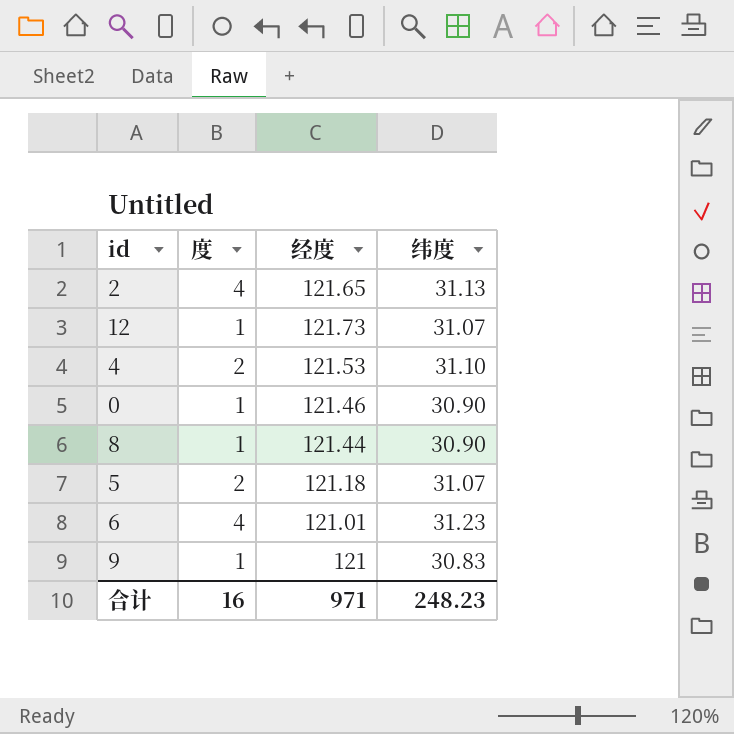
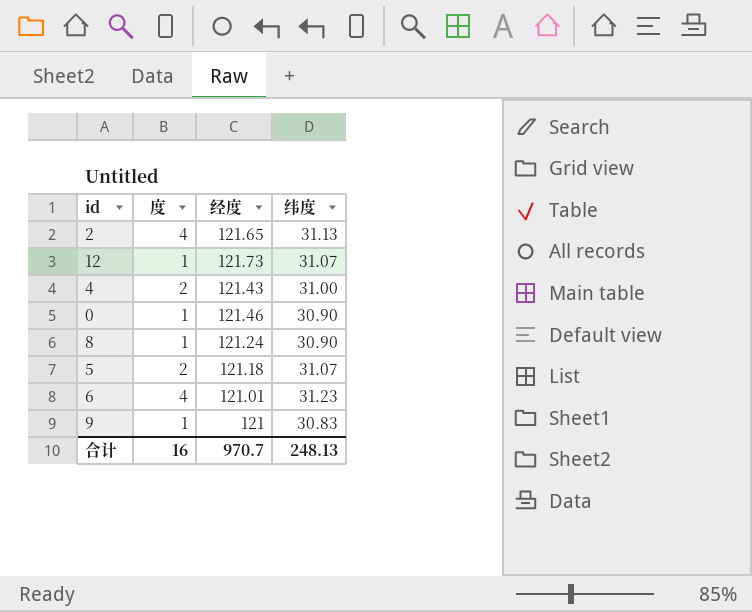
4 | 经度: 121.53 -> 121.43
4 | 纬度: 31.10 -> 31.00
8 | 经度: 121.44 -> 121.24
合计 | 经度: 971 -> 970.7
合计 | 纬度: 248.23 -> 248.13

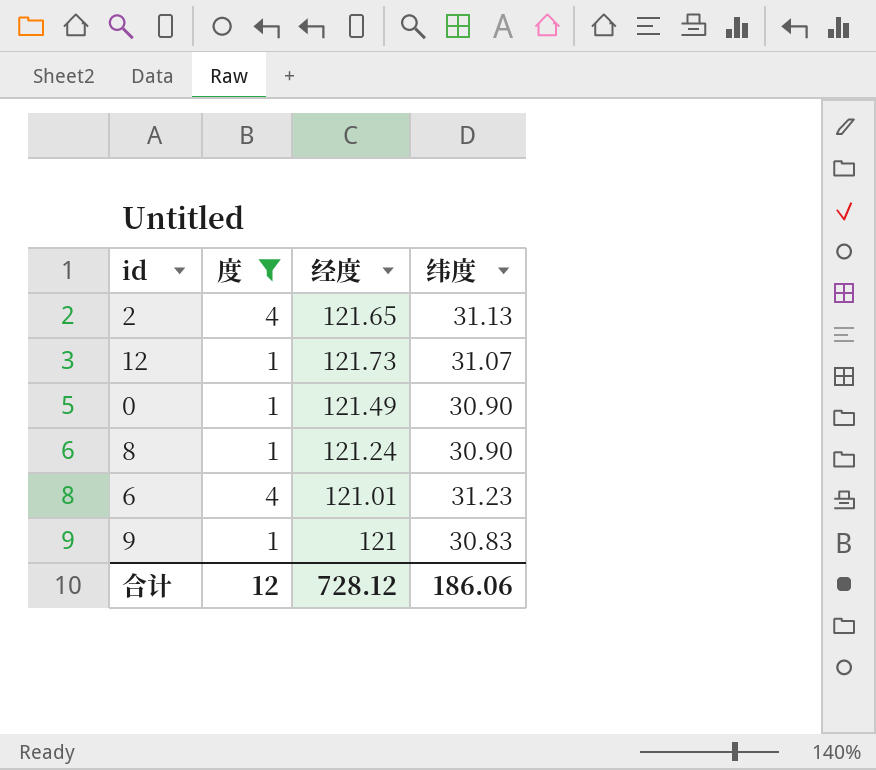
filter: none -> 度 != 2
0 | 经度: 121.46 -> 121.49
合计 | 度: 16 -> 12
合计 | 经度: 970.7 -> 728.12
合计 | 纬度: 248.13 -> 186.06

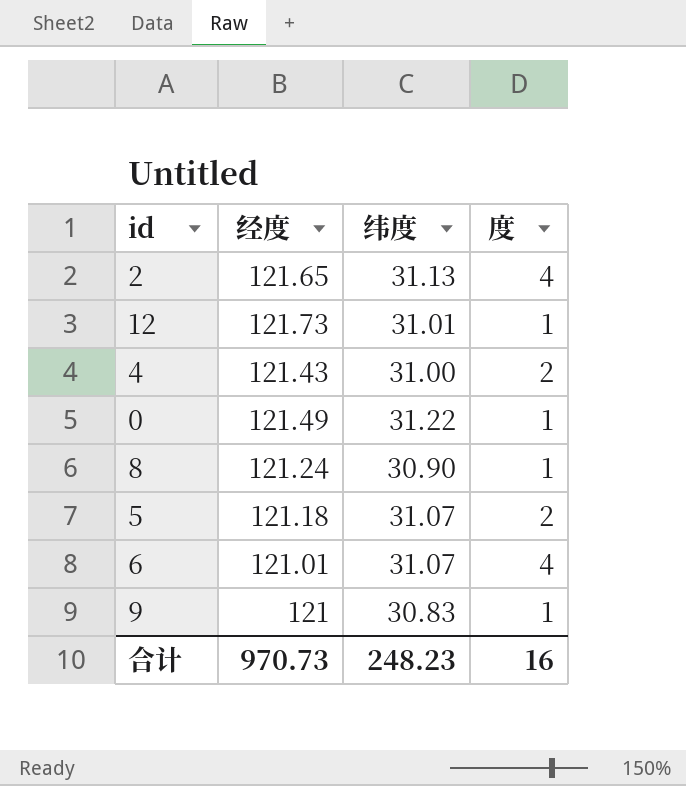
filter: 度 != 2 -> none
column 度 | position: 2 -> 4
12 | 纬度: 31.07 -> 31.01
0 | 纬度: 30.90 -> 31.22
6 | 纬度: 31.23 -> 31.07
合计 | 经度: 728.12 -> 970.73
合计 | 纬度: 186.06 -> 248.23
合计 | 度: 12 -> 16

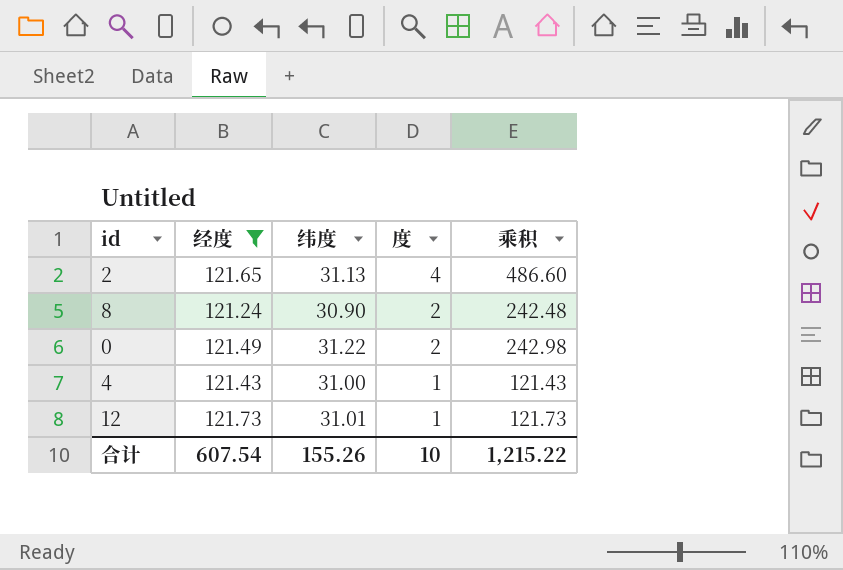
filter: none -> 经度 >= 121.24
row order: none -> 度 descending
column 乘积 | formula: none -> [经度] * [度]
8 | 度: 1 -> 2
0 | 度: 1 -> 2
4 | 度: 2 -> 1
合计 | 经度: 970.73 -> 607.54
合计 | 纬度: 248.23 -> 155.26
合计 | 度: 16 -> 10

